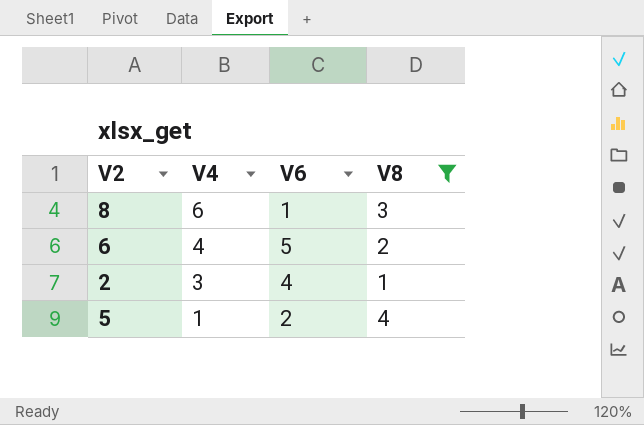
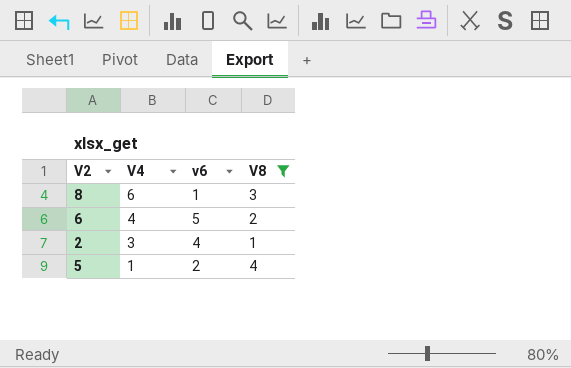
column name: V6 -> v6

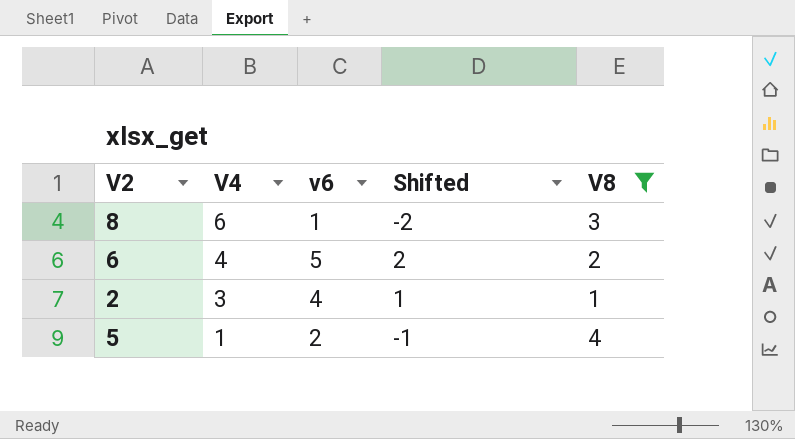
column Shifted | formula: none -> [v6] - 3

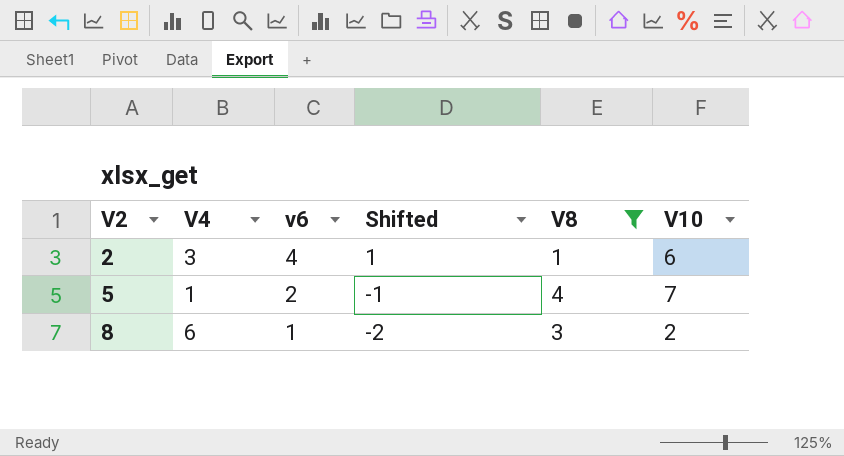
row order: V4 descending -> V2 ascending
column V10 | position: none -> 6
row 6: 4 | 5 | 2 | 2 -> none

